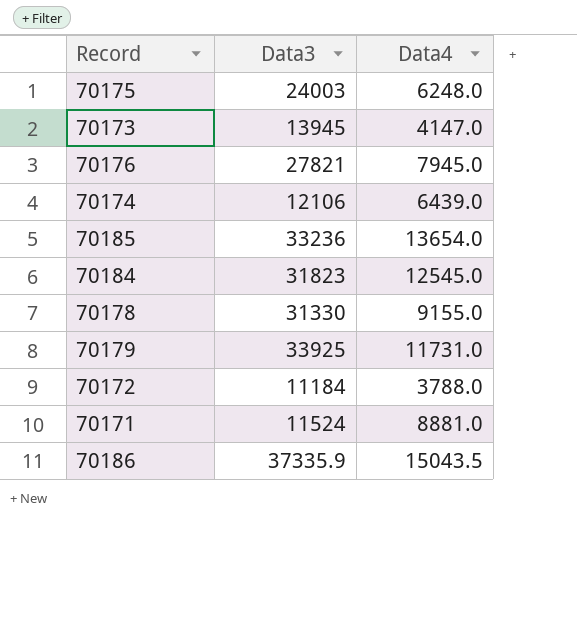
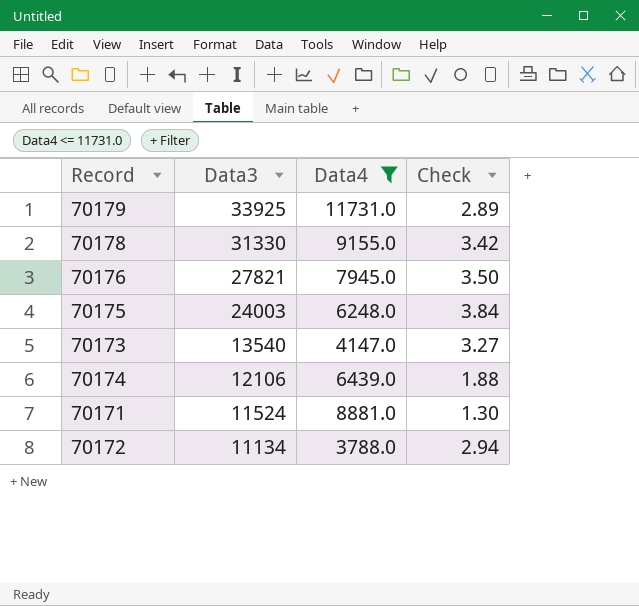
filter: none -> Data4 <= 11731.0
row order: none -> Data3 descending
column Check | formula: none -> [Data3] / [Data4]
70173 | Data3: 13945 -> 13540
70172 | Data3: 11184 -> 11134

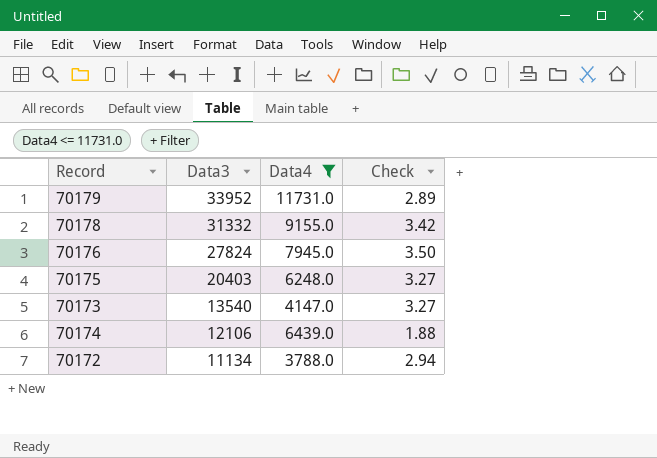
row 70171: 11524 | 8881.0 | 1.30 -> none
70179 | Data3: 33925 -> 33952
70178 | Data3: 31330 -> 31332
70176 | Data3: 27821 -> 27824
70175 | Data3: 24003 -> 20403
70175 | Check: 3.84 -> 3.27

